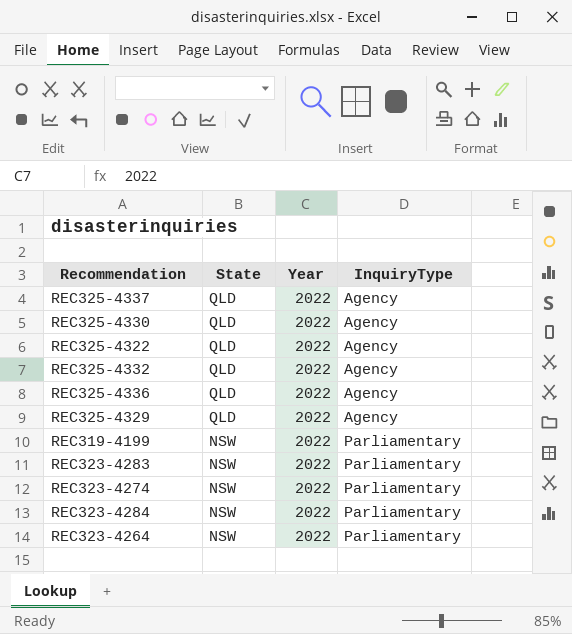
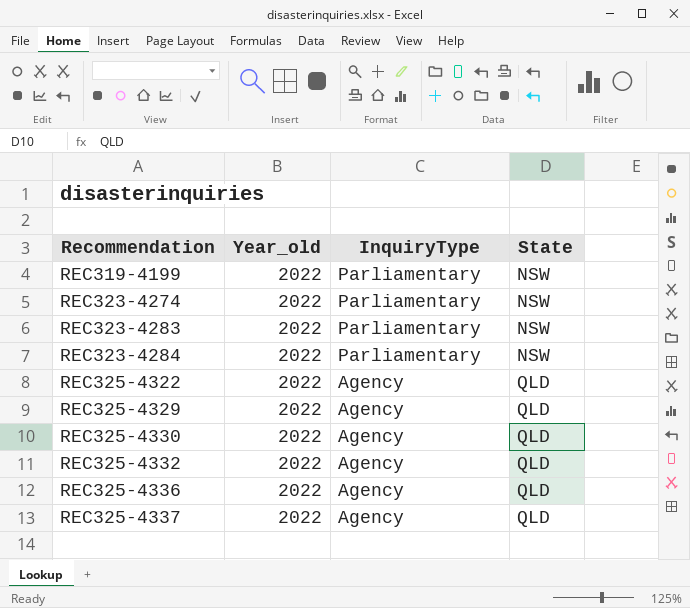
row order: State descending -> Recommendation ascending
column name: Year -> Year_old
column State | position: 2 -> 4
row REC323-4264: NSW | 2022 | Parliamentary -> none

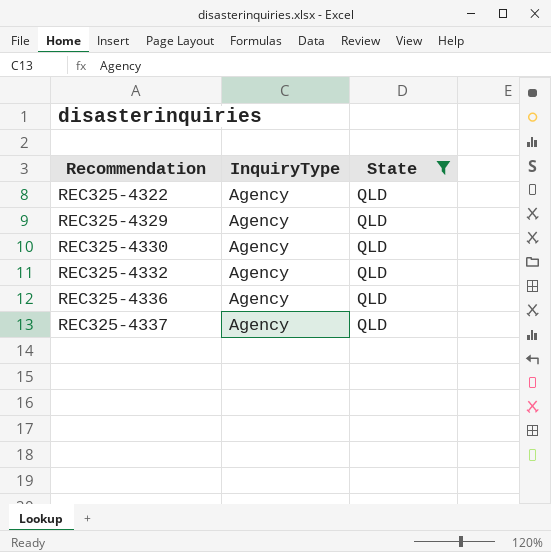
filter: none -> State = QLD
column Year_old | position: 2 -> none

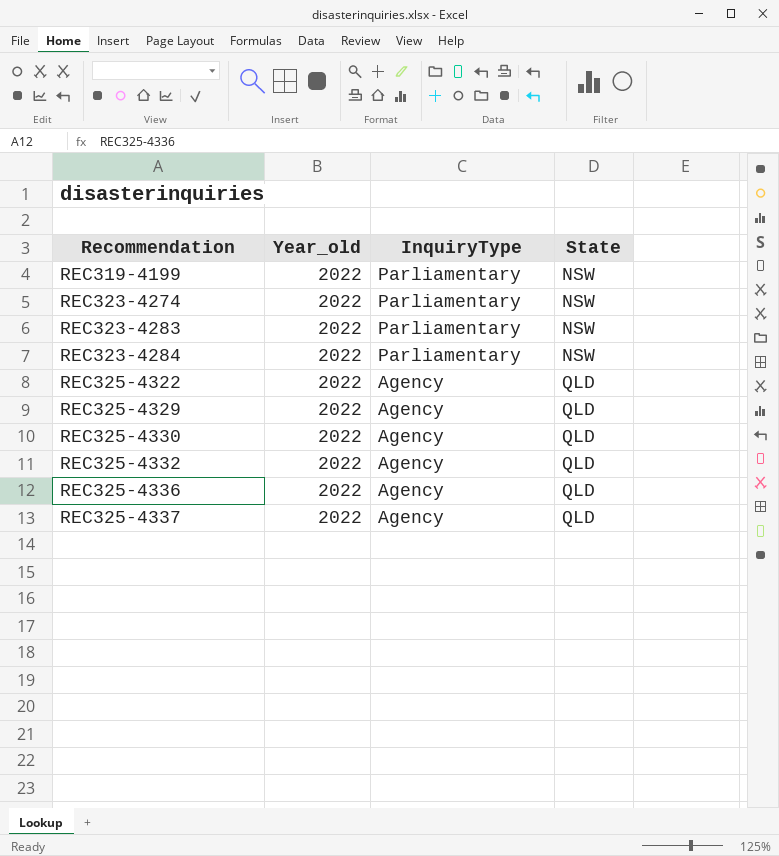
filter: State = QLD -> none
column Year_old | position: none -> 2

